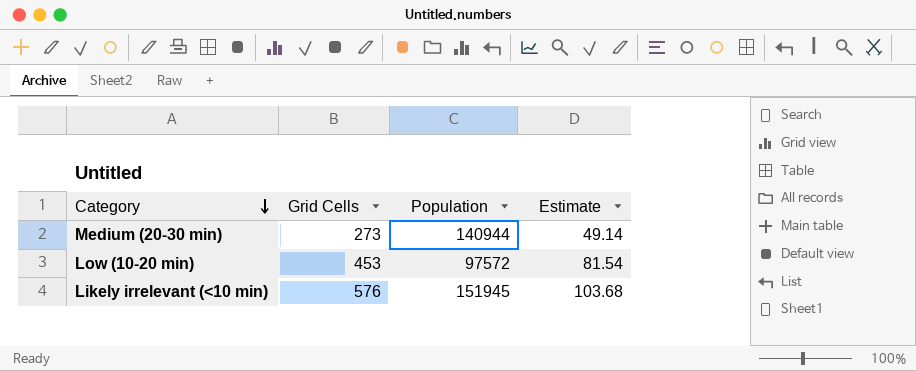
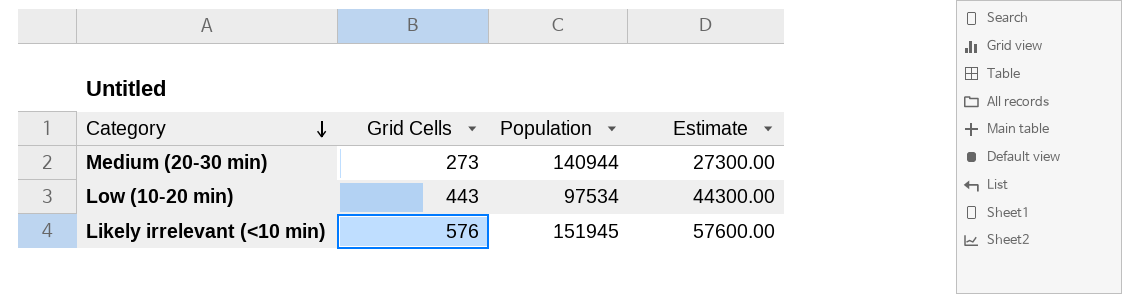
column Estimate | formula: [Grid Cells] * 0.18 -> [Grid Cells] * 100
Low (10-20 min) | Grid Cells: 453 -> 443
Low (10-20 min) | Population: 97572 -> 97534

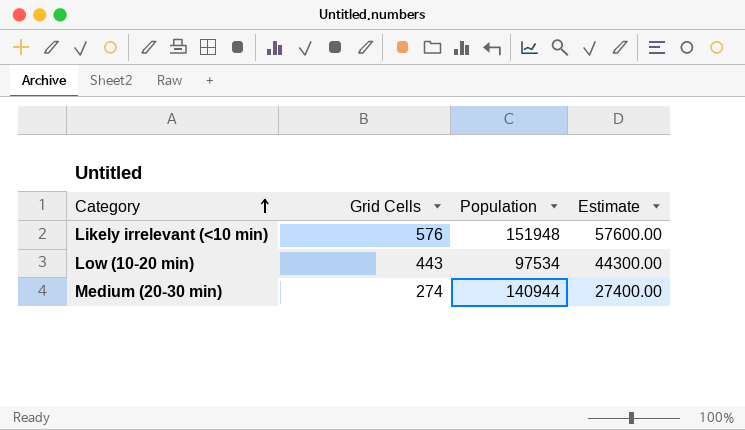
row order: Category descending -> Category ascending
Likely irrelevant (<10 min) | Population: 151945 -> 151948
Medium (20-30 min) | Grid Cells: 273 -> 274
Medium (20-30 min) | Estimate: 27300.00 -> 27400.00

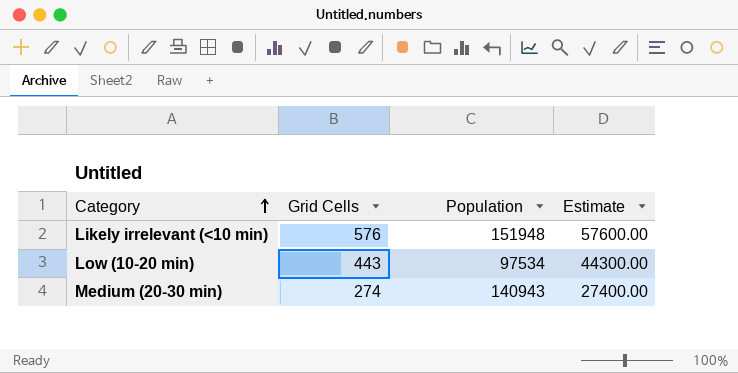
Medium (20-30 min) | Population: 140944 -> 140943

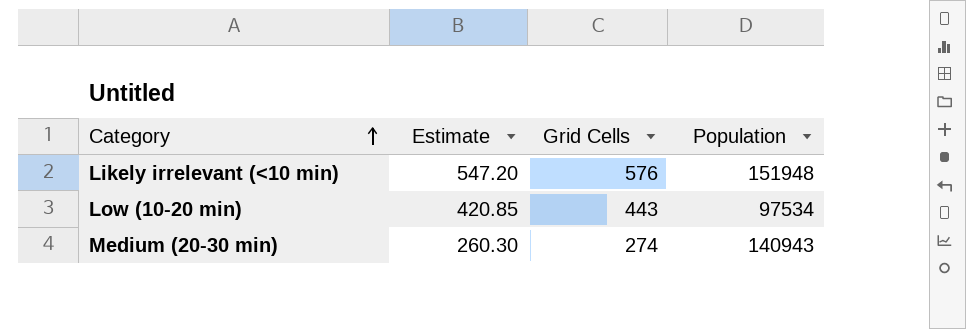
column Estimate | formula: [Grid Cells] * 100 -> [Grid Cells] * 0.95
column Estimate | position: 4 -> 2

